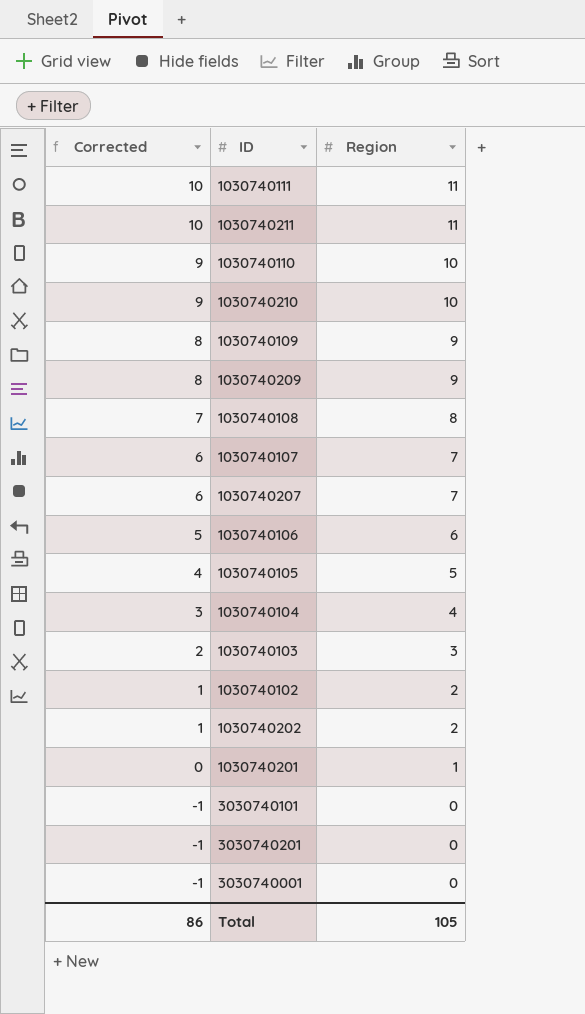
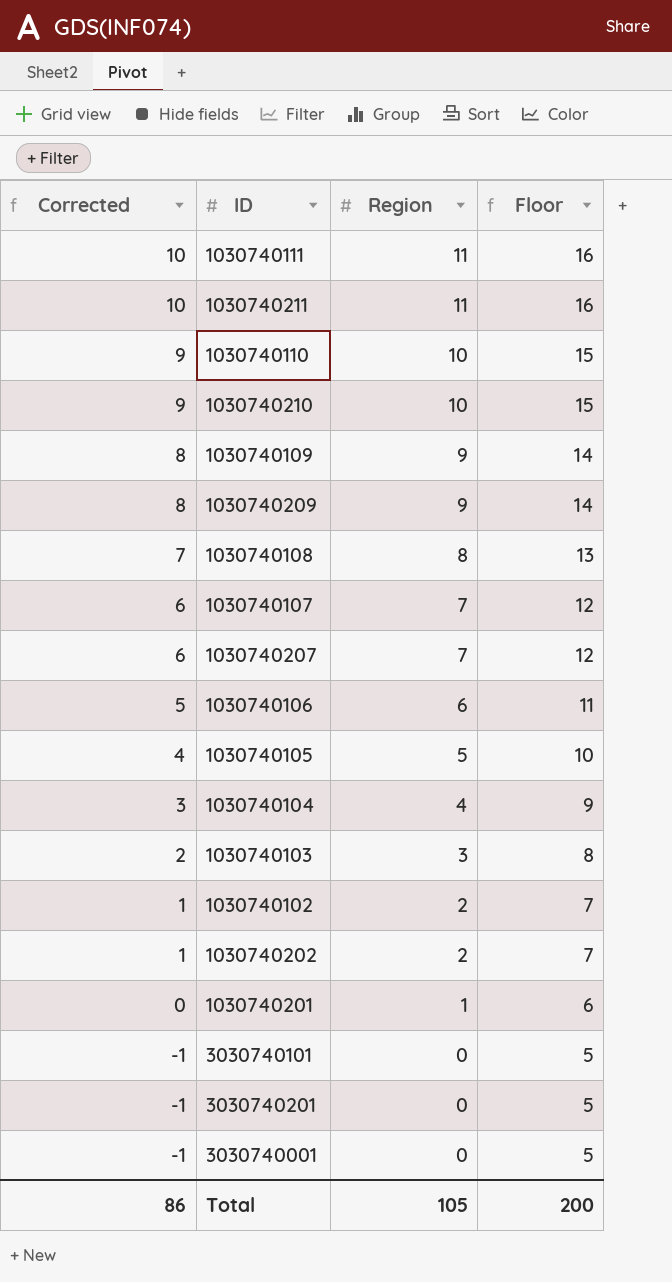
column Floor | formula: none -> [Region] + 5

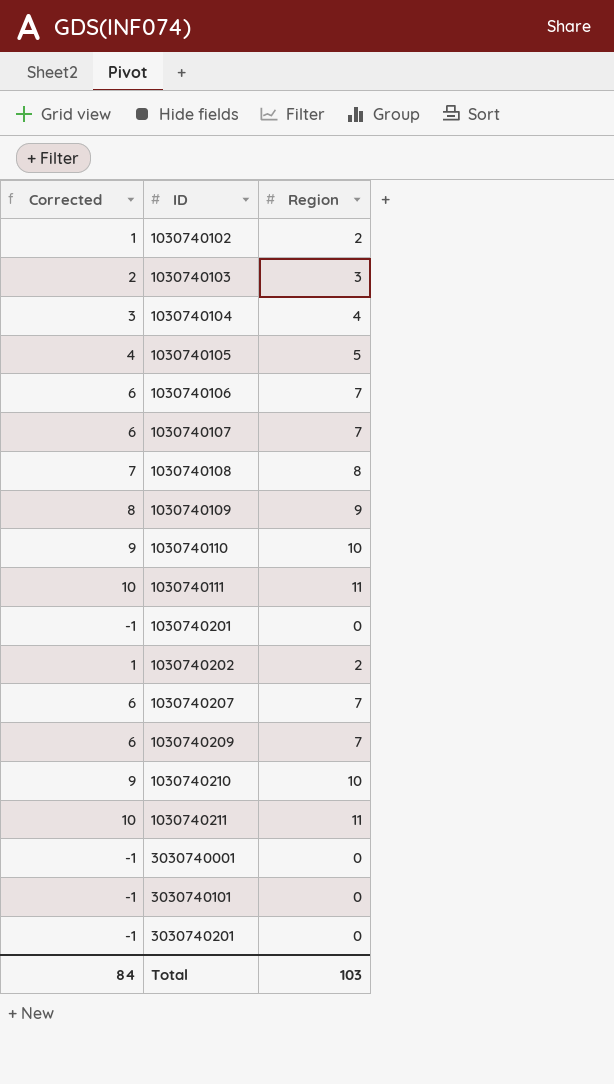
row order: Corrected descending -> ID ascending
column Floor | formula: [Region] + 5 -> none
1030740106 | Corrected: 5 -> 6
1030740106 | Region: 6 -> 7
1030740201 | Corrected: 0 -> -1
1030740201 | Region: 1 -> 0
1030740209 | Corrected: 8 -> 6
1030740209 | Region: 9 -> 7
Total | Corrected: 86 -> 84
Total | Region: 105 -> 103

